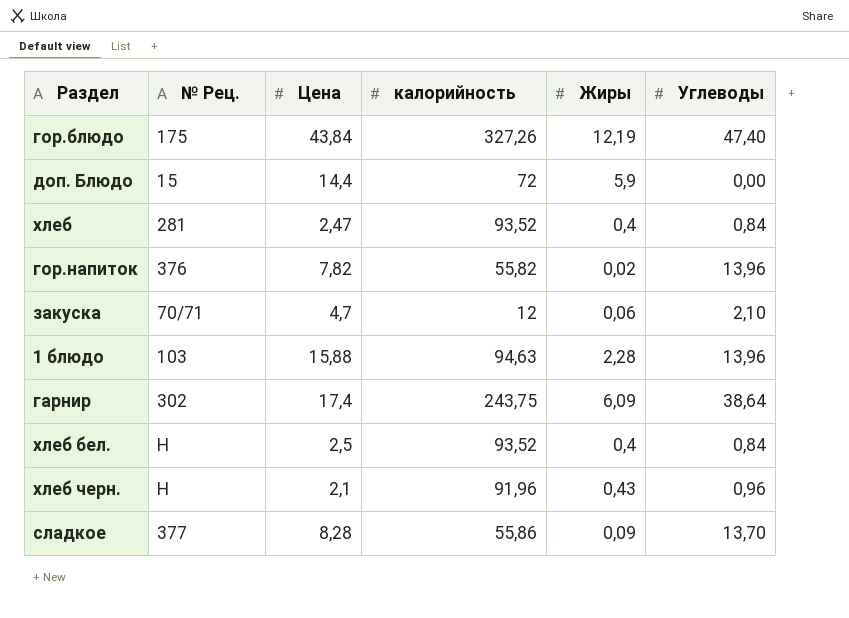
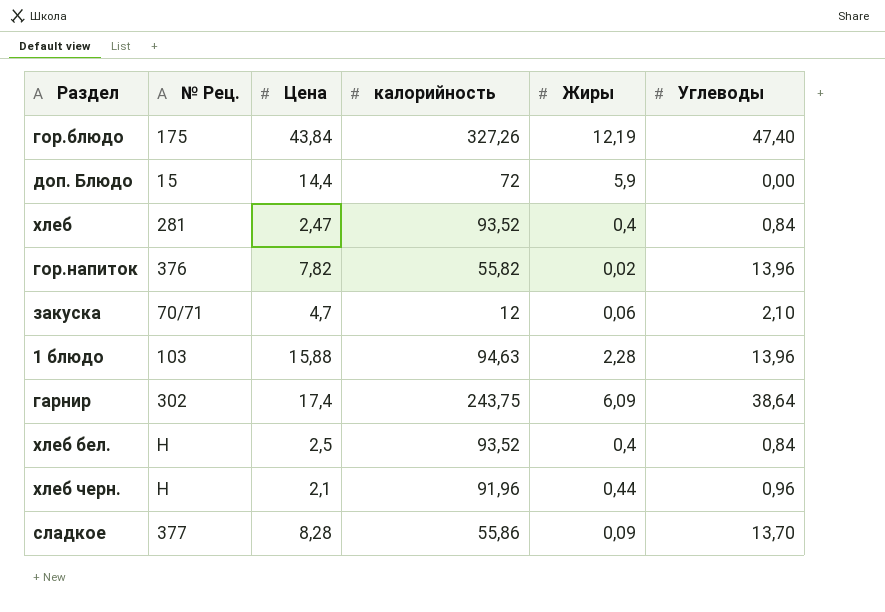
хлеб черн. | Жиры: 0,43 -> 0,44

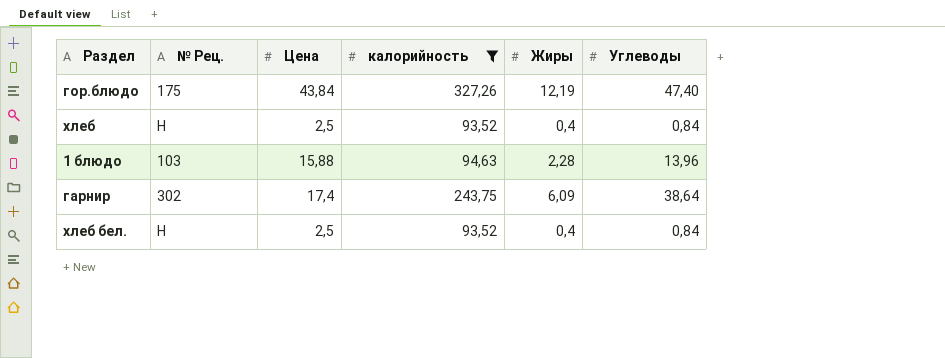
filter: none -> калорийность >= 93,52
хлеб | № Рец.: 281 -> Н
хлеб | Цена: 2,47 -> 2,5

